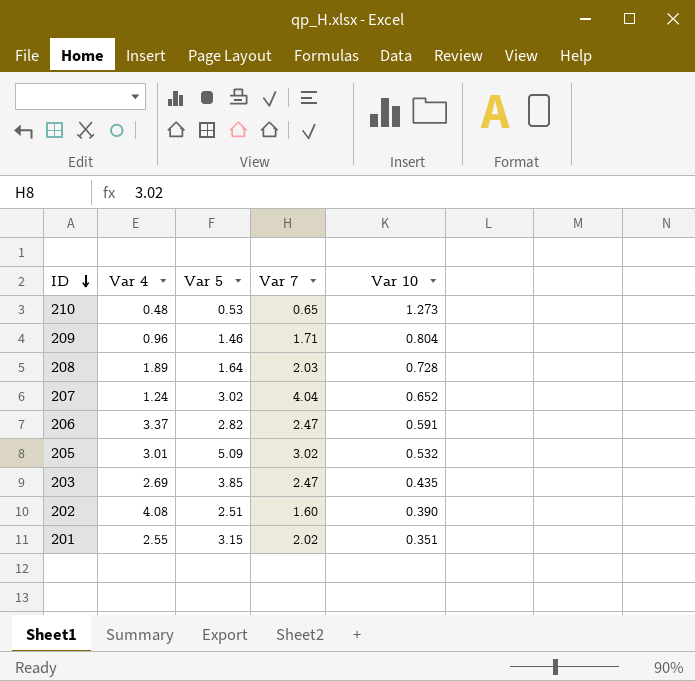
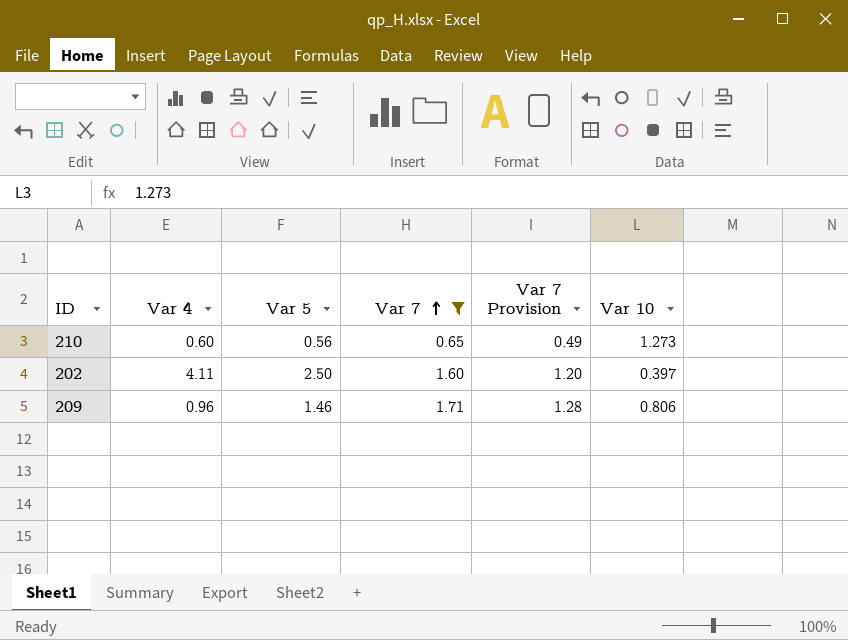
filter: none -> Var 7 <= 1.71
row order: ID descending -> Var 7 ascending
column Var 7 Provision | formula: none -> [Var 7] * 0.75
210 | Var 4: 0.48 -> 0.60
210 | Var 5: 0.53 -> 0.56
202 | Var 4: 4.08 -> 4.11
202 | Var 5: 2.51 -> 2.50
202 | Var 10: 0.390 -> 0.397
209 | Var 10: 0.804 -> 0.806

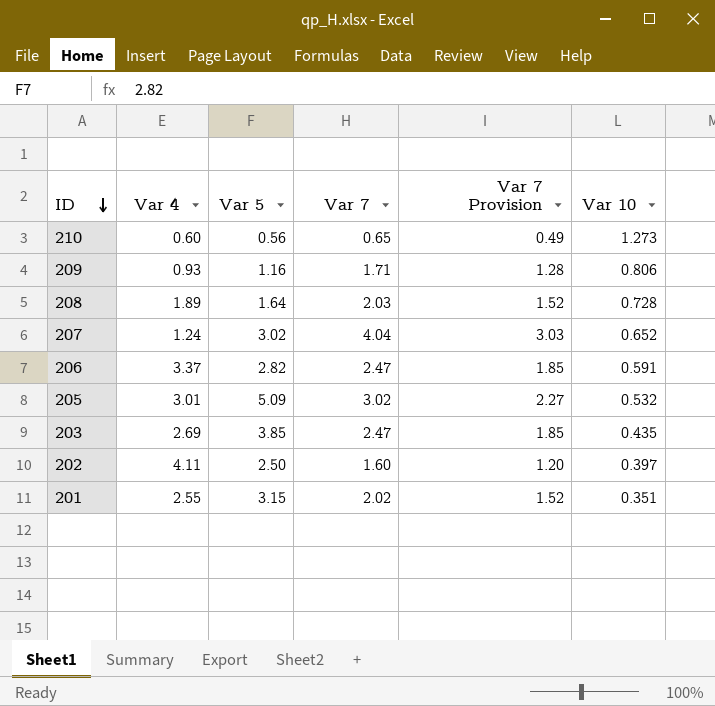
filter: Var 7 <= 1.71 -> none
row order: Var 7 ascending -> ID descending
209 | Var 4: 0.96 -> 0.93
209 | Var 5: 1.46 -> 1.16

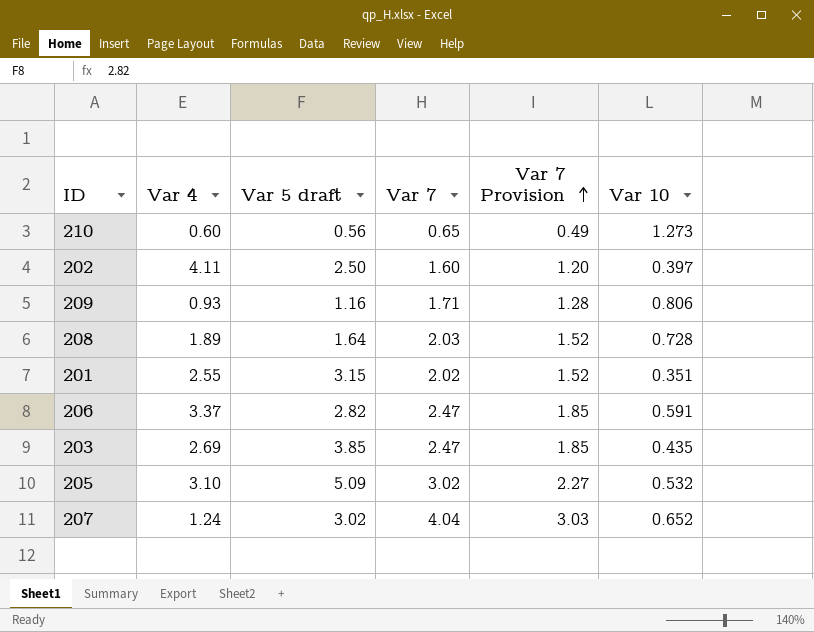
row order: ID descending -> Var 7 Provision ascending
column name: Var 5 -> Var 5 draft
205 | Var 4: 3.01 -> 3.10

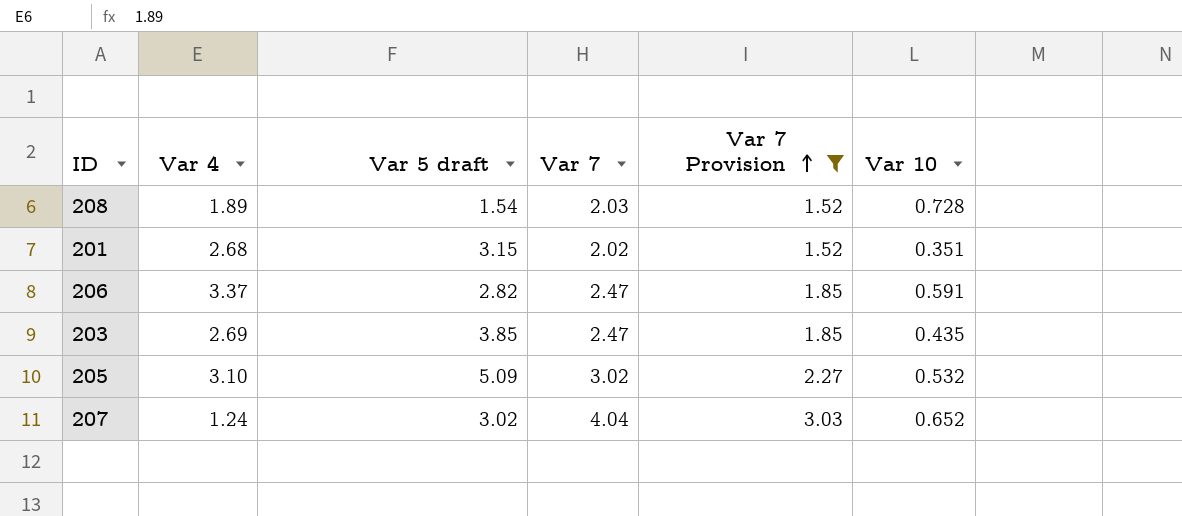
filter: none -> Var 7 Provision >= 1.52
208 | Var 5 draft: 1.64 -> 1.54
201 | Var 4: 2.55 -> 2.68

